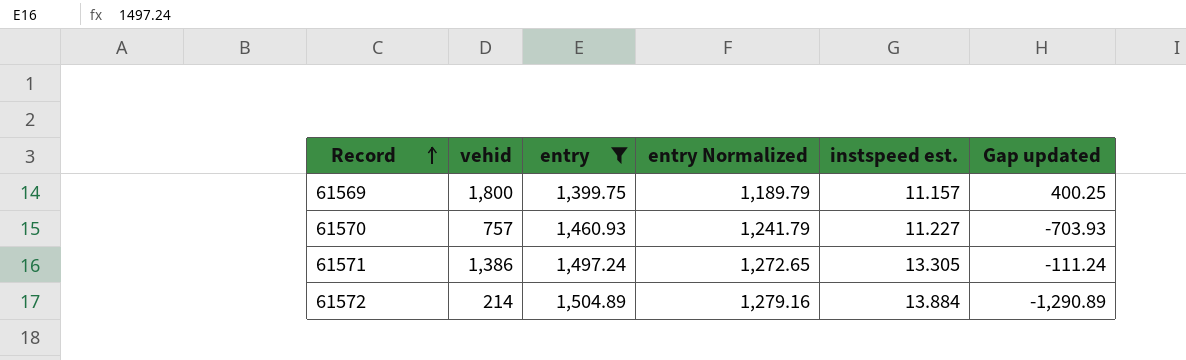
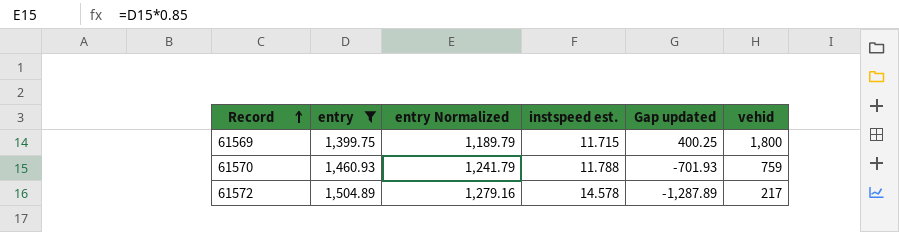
column vehid | position: 2 -> 6
row 61571: 1,386 | 1,497.24 | 1,272.65 | 13.305 | -111.24 -> none
61569 | instspeed est.: 11.157 -> 11.715
61570 | instspeed est.: 11.227 -> 11.788
61570 | Gap updated: -703.93 -> -701.93
61570 | vehid: 757 -> 759
61572 | instspeed est.: 13.884 -> 14.578
61572 | Gap updated: -1,290.89 -> -1,287.89
61572 | vehid: 214 -> 217

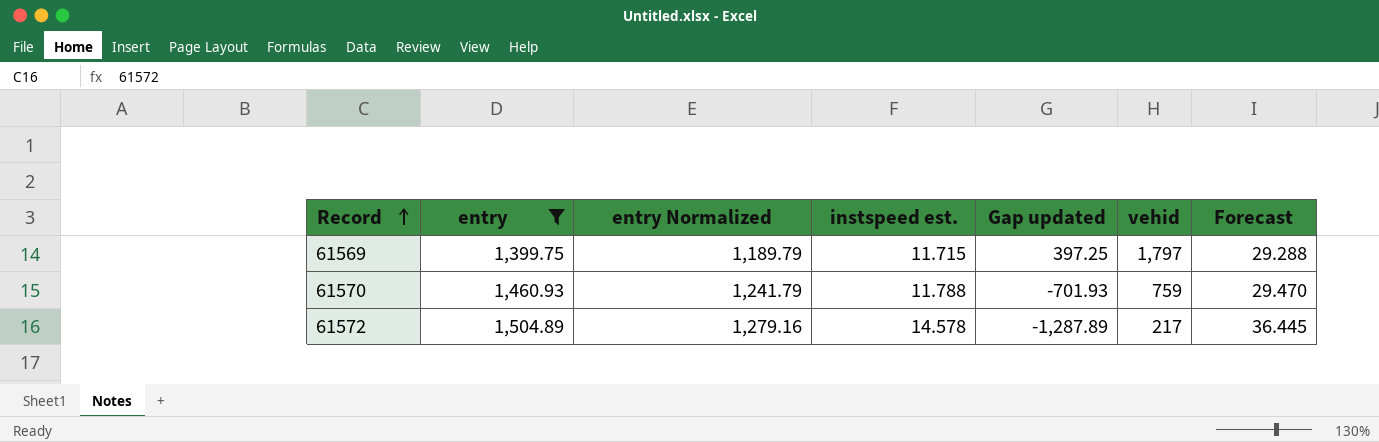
column Forecast | formula: none -> [instspeed est.] * 2.5
61569 | Gap updated: 400.25 -> 397.25
61569 | vehid: 1,800 -> 1,797

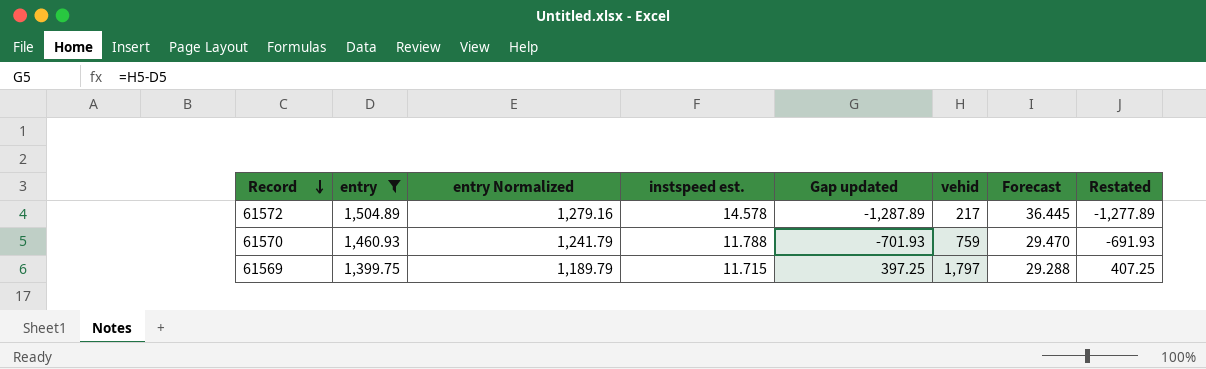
row order: Record ascending -> Record descending
column Restated | formula: none -> [Gap updated] + 10

